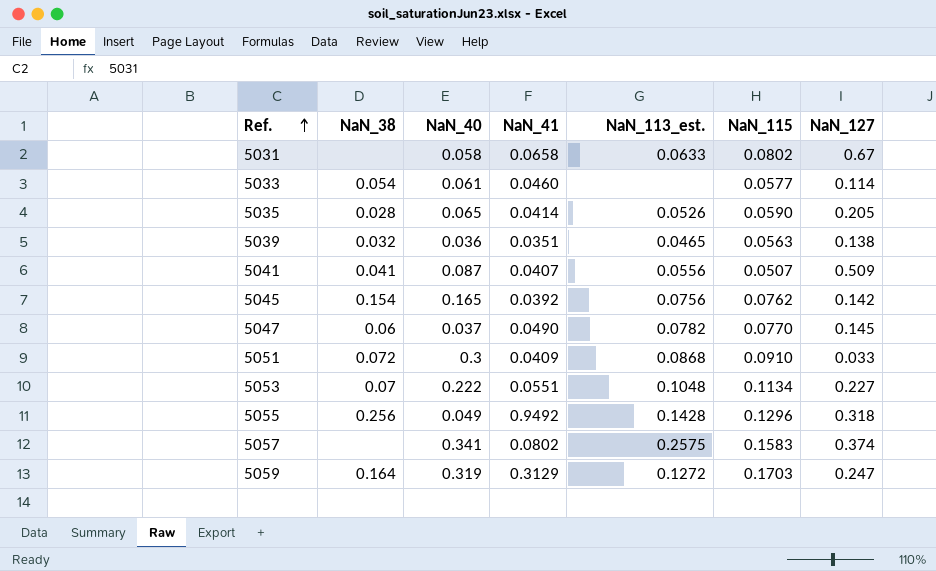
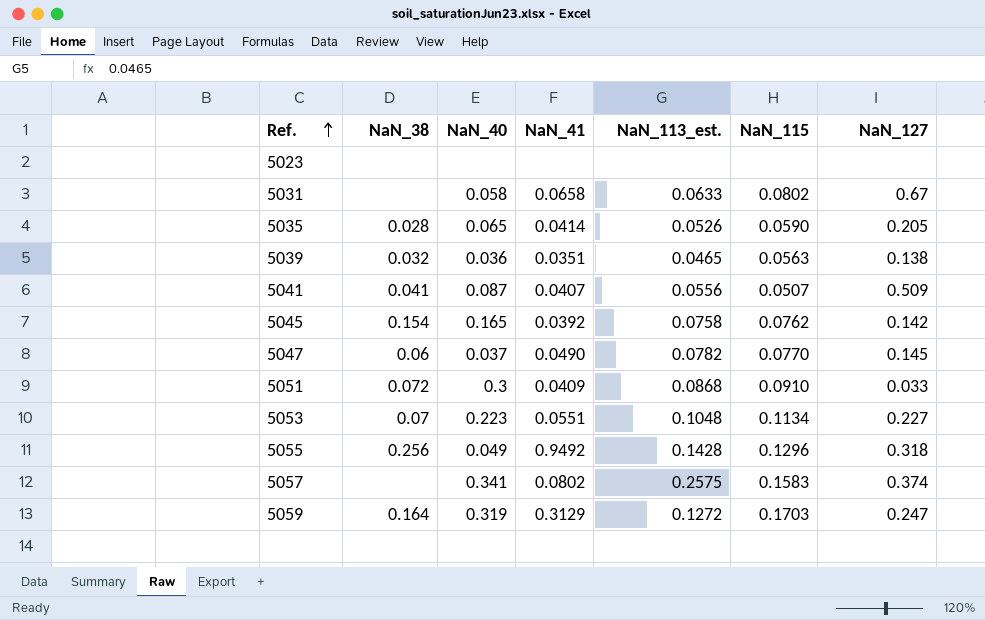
row 5033: 0.054 | 0.061 | 0.0460 | none | 0.0577 | 0.114 -> none
row 5023: none -> none | none | none | none | none | none
5045 | NaN_113_est.: 0.0756 -> 0.0758
5053 | NaN_40: 0.222 -> 0.223

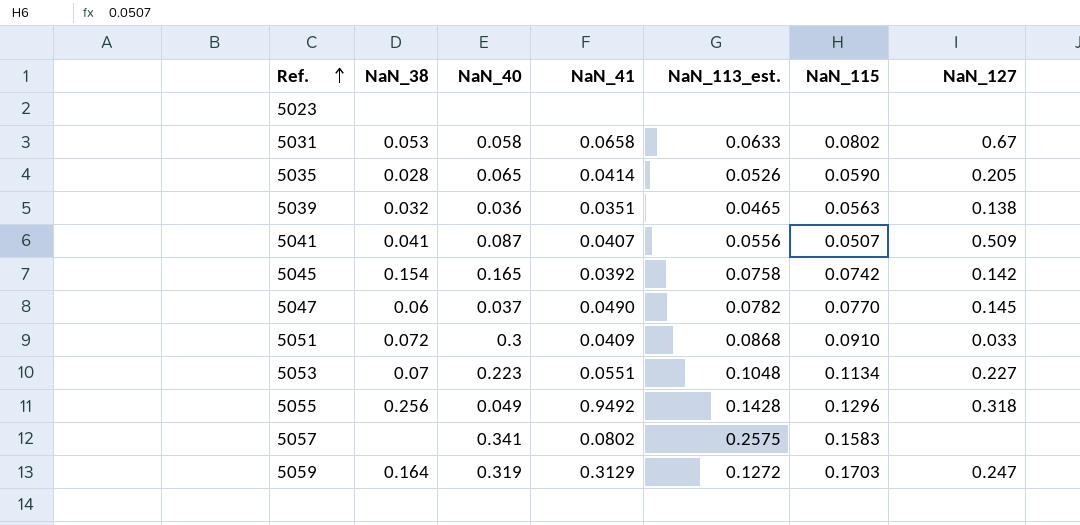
5031 | NaN_38: none -> 0.053
5045 | NaN_115: 0.0762 -> 0.0742
5057 | NaN_127: 0.374 -> none

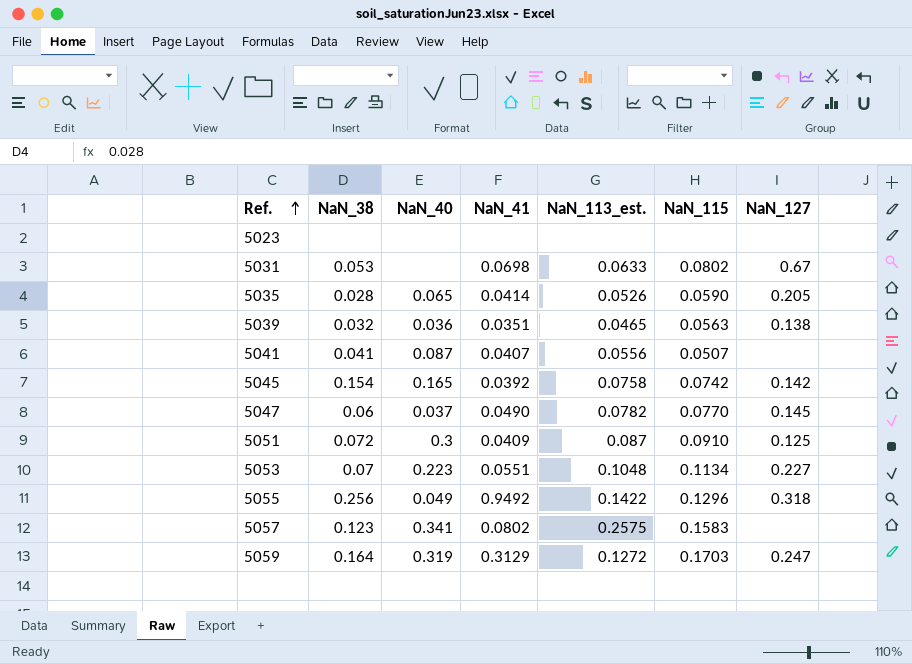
5031 | NaN_40: 0.058 -> none
5031 | NaN_41: 0.0658 -> 0.0698
5041 | NaN_127: 0.509 -> none
5051 | NaN_113_est.: 0.0868 -> 0.087
5051 | NaN_127: 0.033 -> 0.125
5055 | NaN_113_est.: 0.1428 -> 0.1422
5057 | NaN_38: none -> 0.123

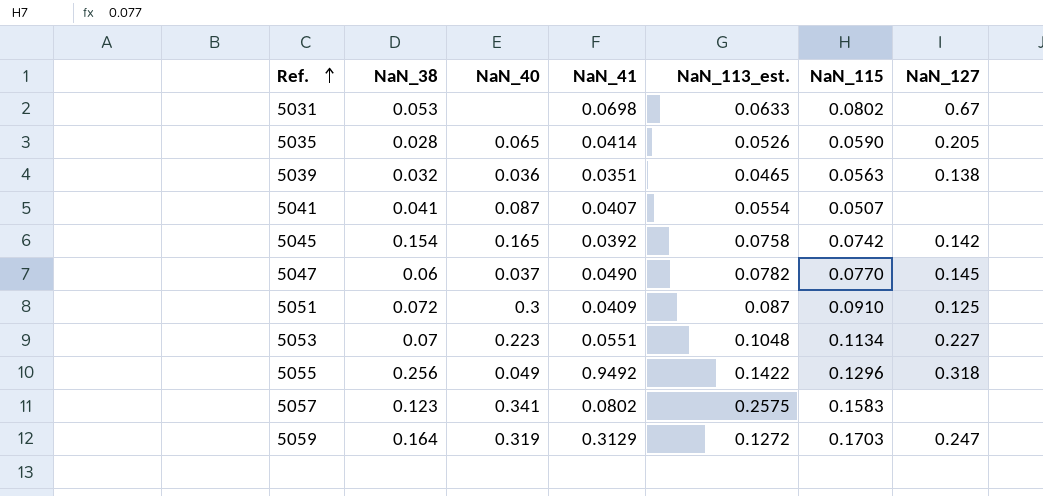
row 5023: none | none | none | none | none | none -> none
5041 | NaN_113_est.: 0.0556 -> 0.0554

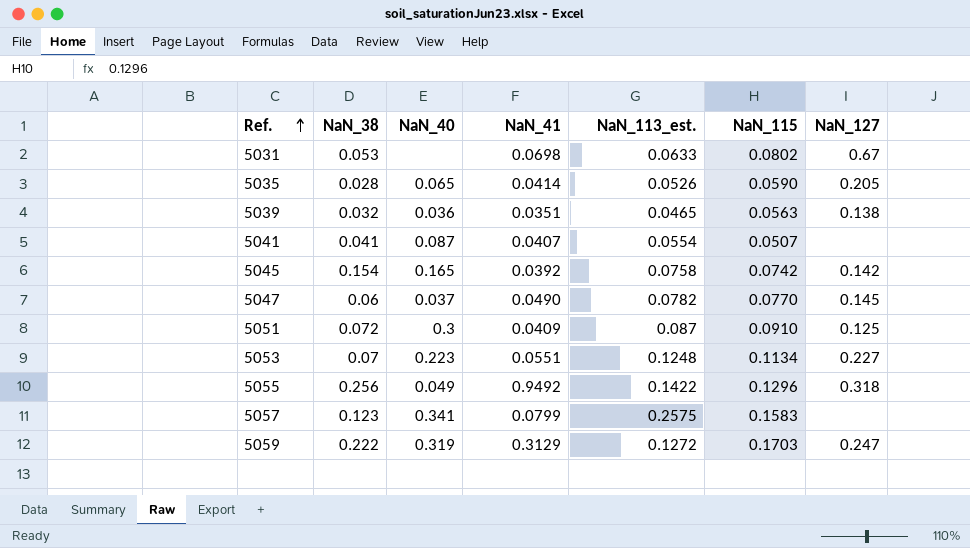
5053 | NaN_113_est.: 0.1048 -> 0.1248
5057 | NaN_41: 0.0802 -> 0.0799
5059 | NaN_38: 0.164 -> 0.222

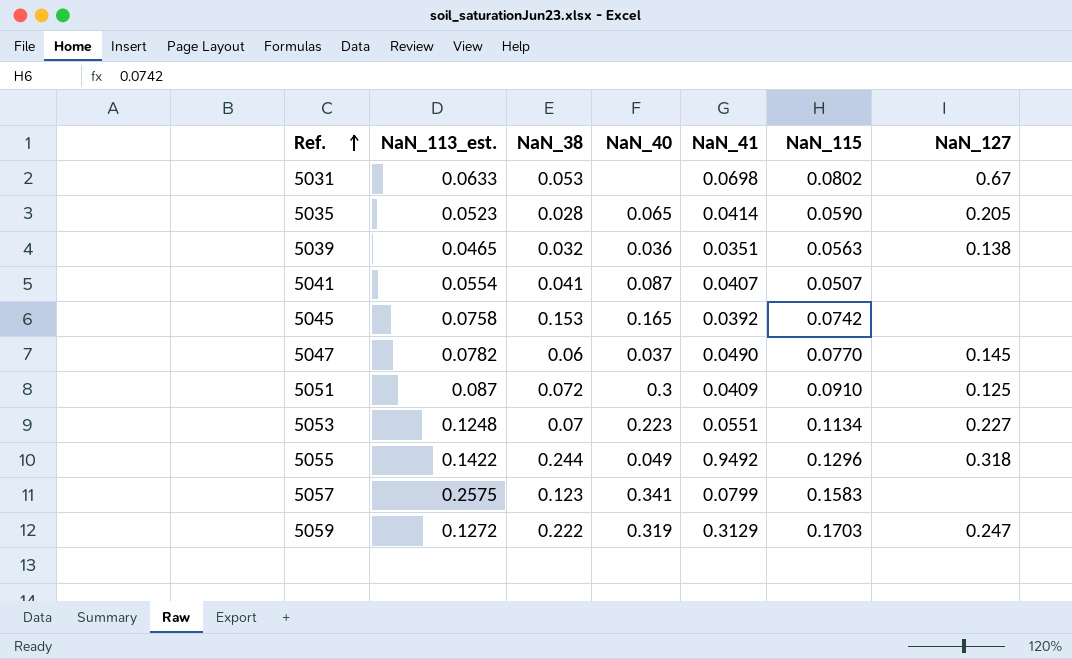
column NaN_113_est. | position: 5 -> 2
5035 | NaN_113_est.: 0.0526 -> 0.0523
5045 | NaN_38: 0.154 -> 0.153
5045 | NaN_127: 0.142 -> none
5055 | NaN_38: 0.256 -> 0.244

